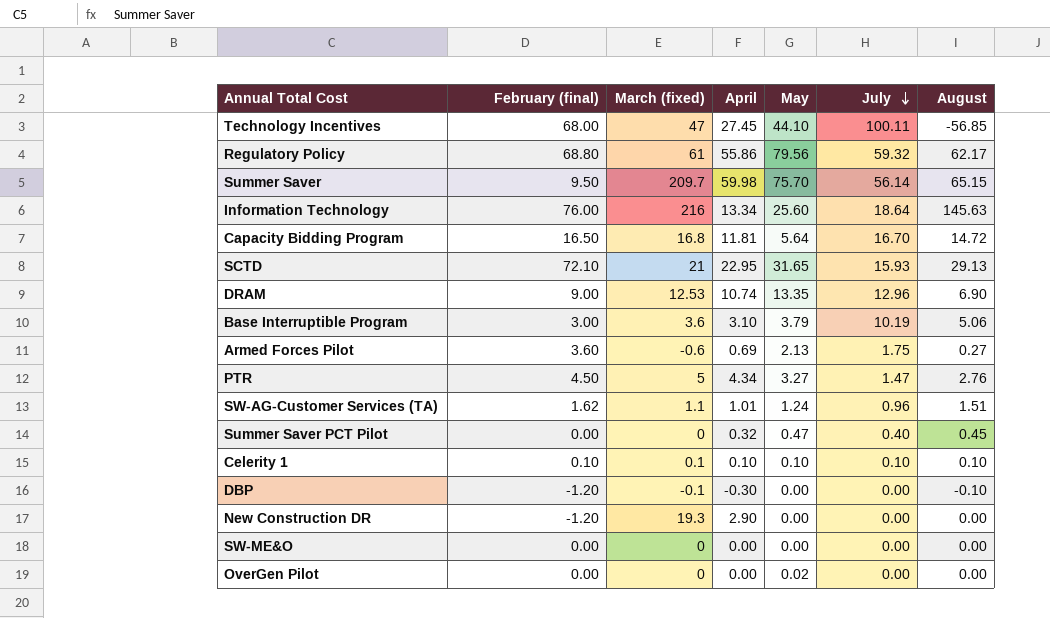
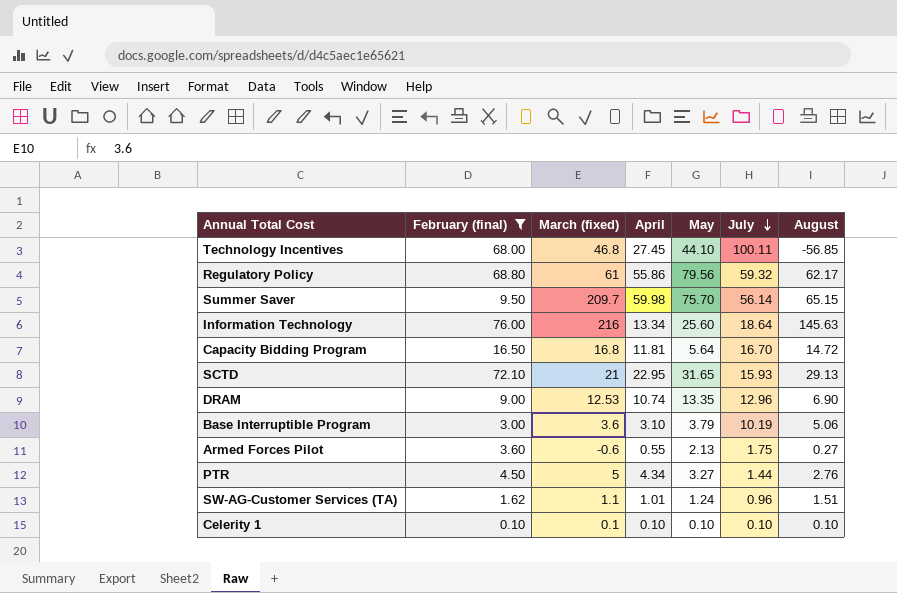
filter: none -> February (final) >= 0.10
Technology Incentives | March (fixed): 47 -> 46.8
Armed Forces Pilot | April: 0.69 -> 0.55
PTR | July: 1.47 -> 1.44

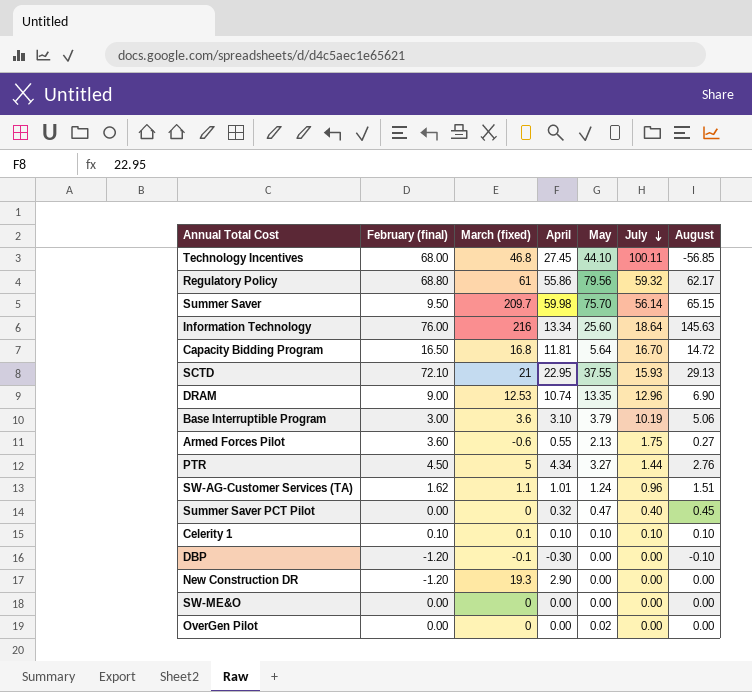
filter: February (final) >= 0.10 -> none
SCTD | May: 31.65 -> 37.55

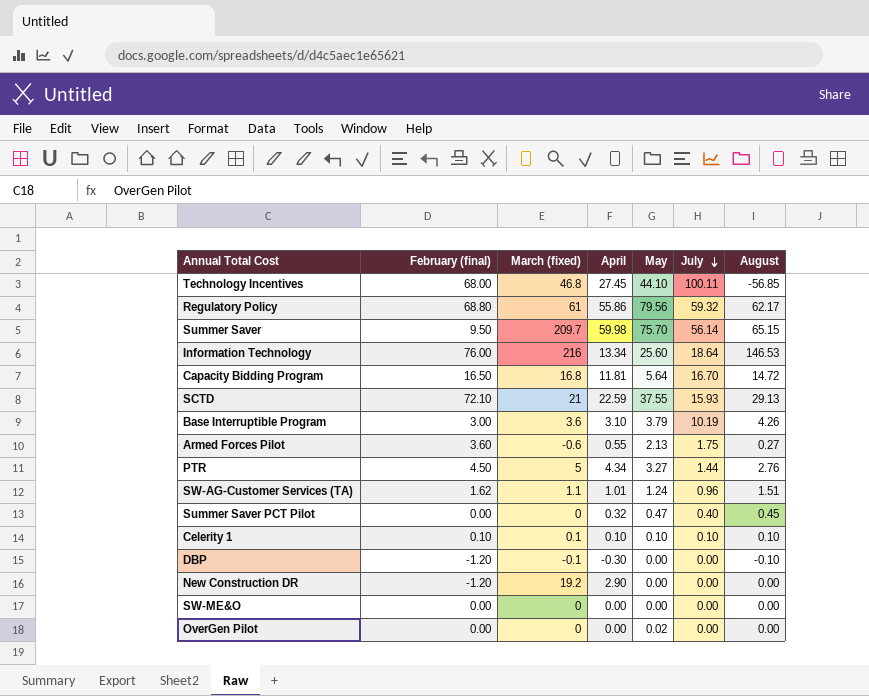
row DRAM: 9.00 | 12.53 | 10.74 | 13.35 | 12.96 | 6.90 -> none
Information Technology | August: 145.63 -> 146.53
SCTD | April: 22.95 -> 22.59
Base Interruptible Program | August: 5.06 -> 4.26
New Construction DR | March (fixed): 19.3 -> 19.2

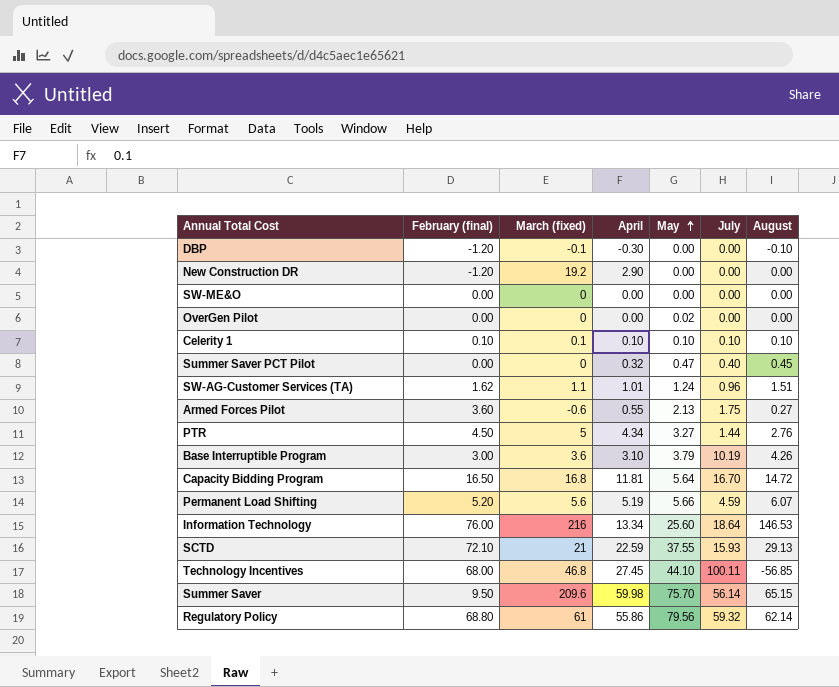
row order: July descending -> May ascending
row Permanent Load Shifting: none -> 5.20 | 5.6 | 5.19 | 5.66 | 4.59 | 6.07
Summer Saver | March (fixed): 209.7 -> 209.6
Regulatory Policy | August: 62.17 -> 62.14

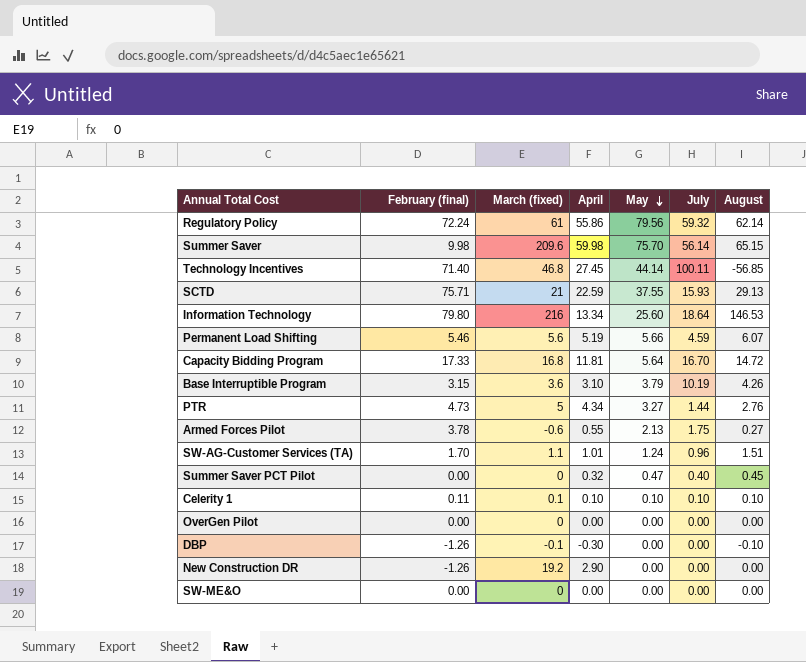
row order: May ascending -> May descending
Regulatory Policy | February (final): 68.80 -> 72.24
Summer Saver | February (final): 9.50 -> 9.98
Technology Incentives | February (final): 68.00 -> 71.40
Technology Incentives | May: 44.10 -> 44.14
SCTD | February (final): 72.10 -> 75.71
Information Technology | February (final): 76.00 -> 79.80
Permanent Load Shifting | February (final): 5.20 -> 5.46
Capacity Bidding Program | February (final): 16.50 -> 17.33
Base Interruptible Program | February (final): 3.00 -> 3.15
PTR | February (final): 4.50 -> 4.73
Armed Forces Pilot | February (final): 3.60 -> 3.78
SW-AG-Customer Services (TA) | February (final): 1.62 -> 1.70
Celerity 1 | February (final): 0.10 -> 0.11
OverGen Pilot | May: 0.02 -> 0.00
DBP | February (final): -1.20 -> -1.26
New Construction DR | February (final): -1.20 -> -1.26

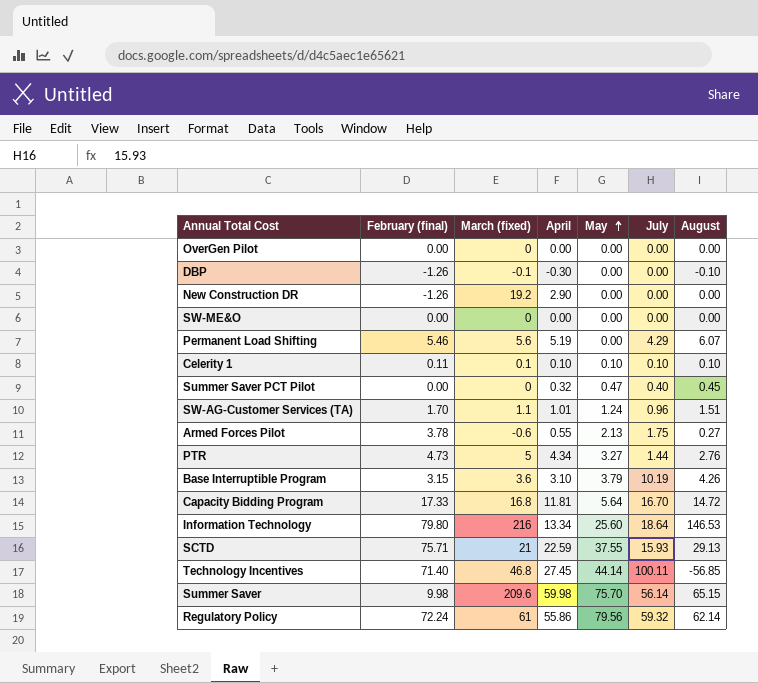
row order: May descending -> May ascending
Permanent Load Shifting | May: 5.66 -> 0.00
Permanent Load Shifting | July: 4.59 -> 4.29

